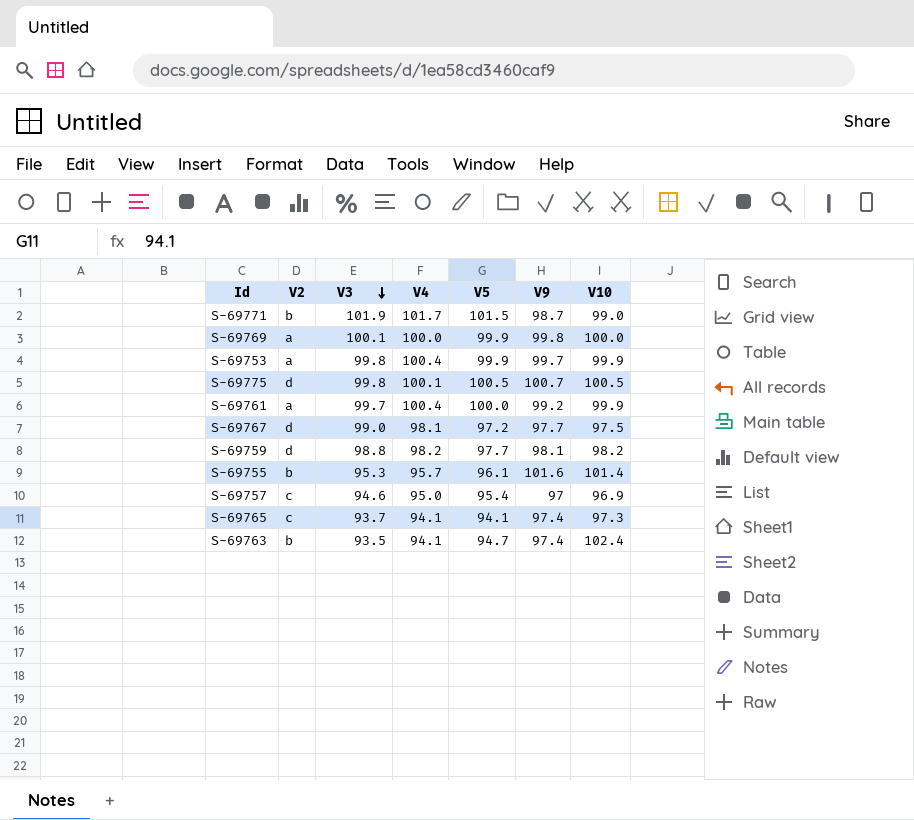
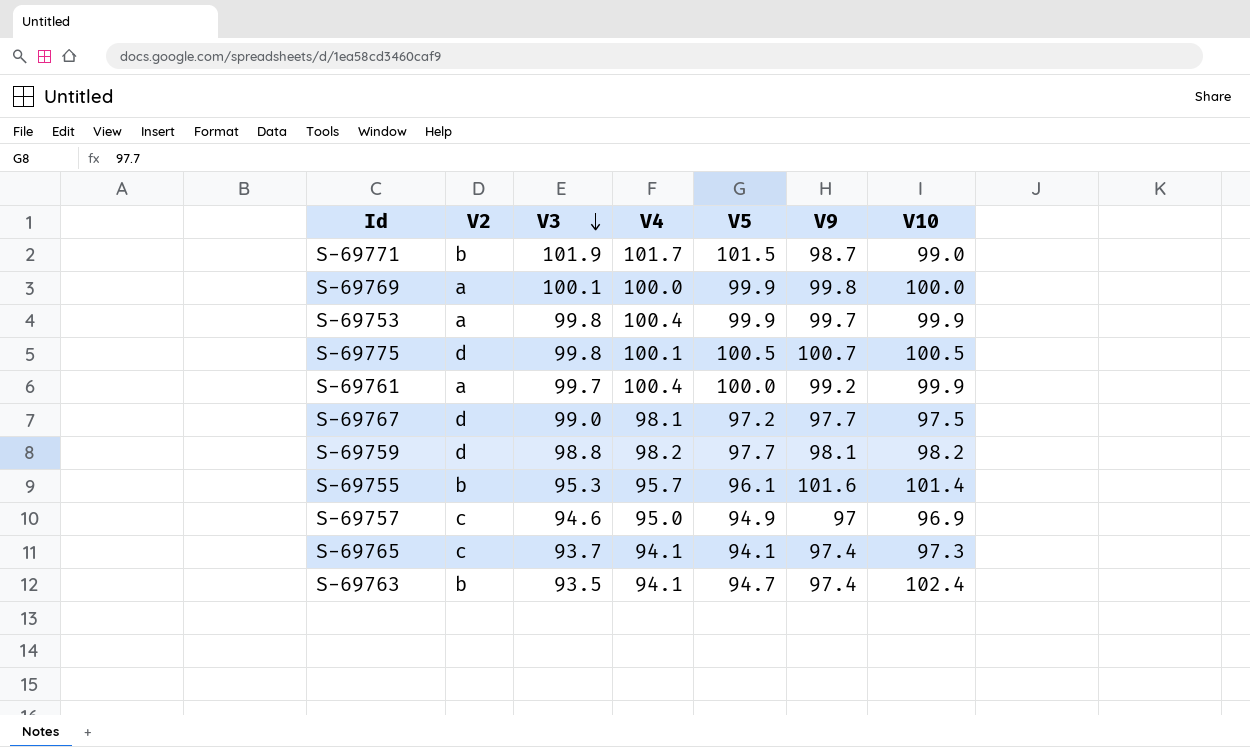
S-69757 | V5: 95.4 -> 94.9

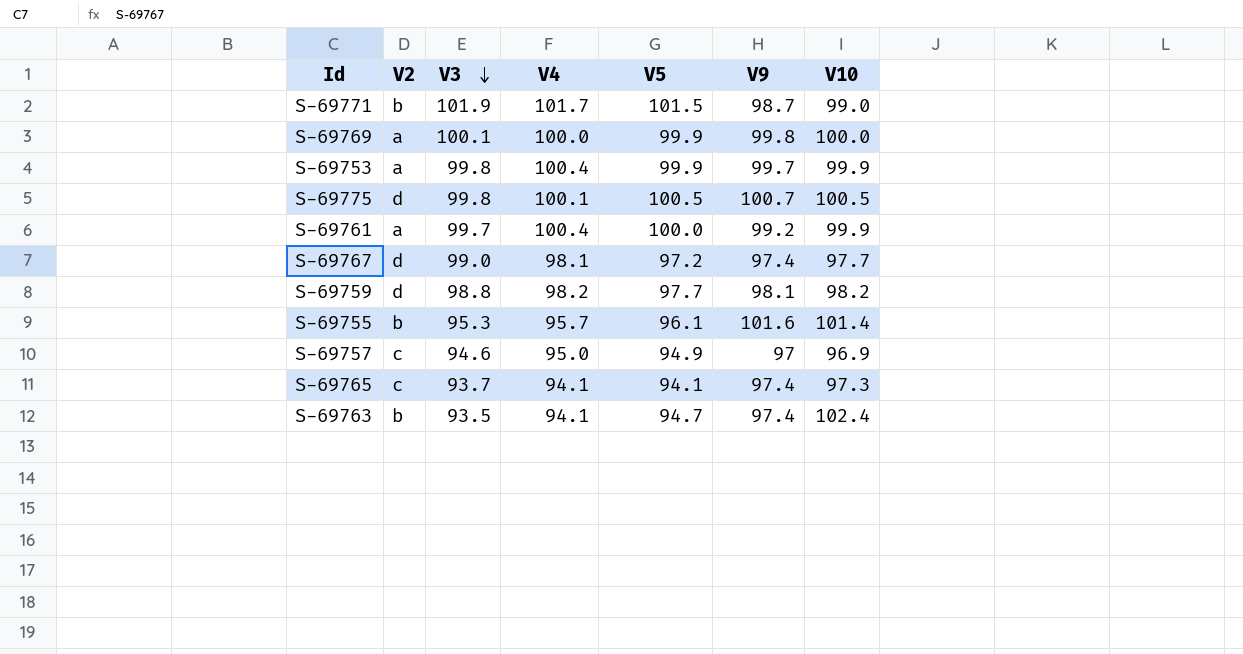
S-69767 | V9: 97.7 -> 97.4
S-69767 | V10: 97.5 -> 97.7

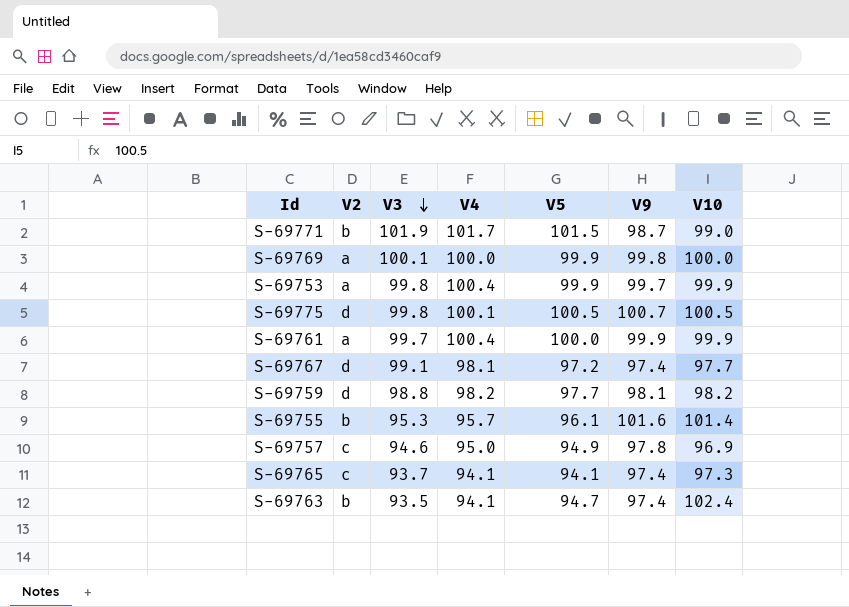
S-69761 | V9: 99.2 -> 99.9
S-69767 | V3: 99.0 -> 99.1
S-69757 | V9: 97 -> 97.8

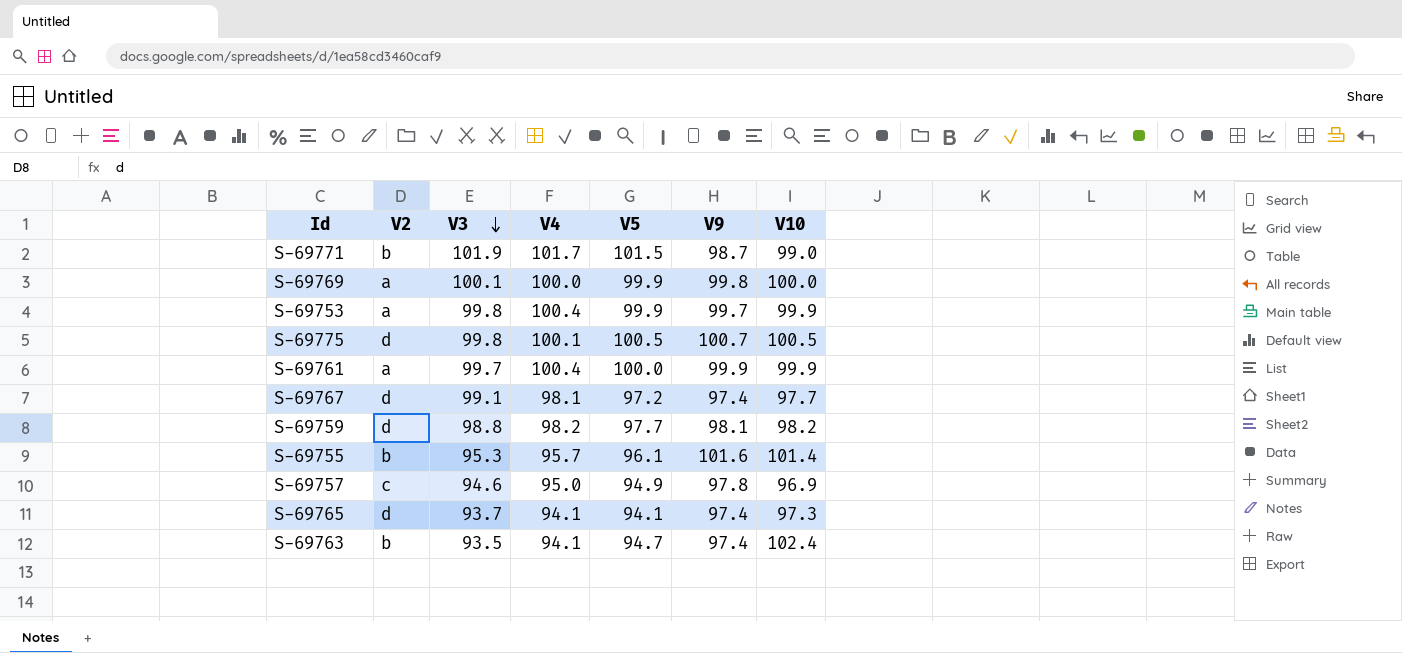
S-69765 | V2: c -> d

